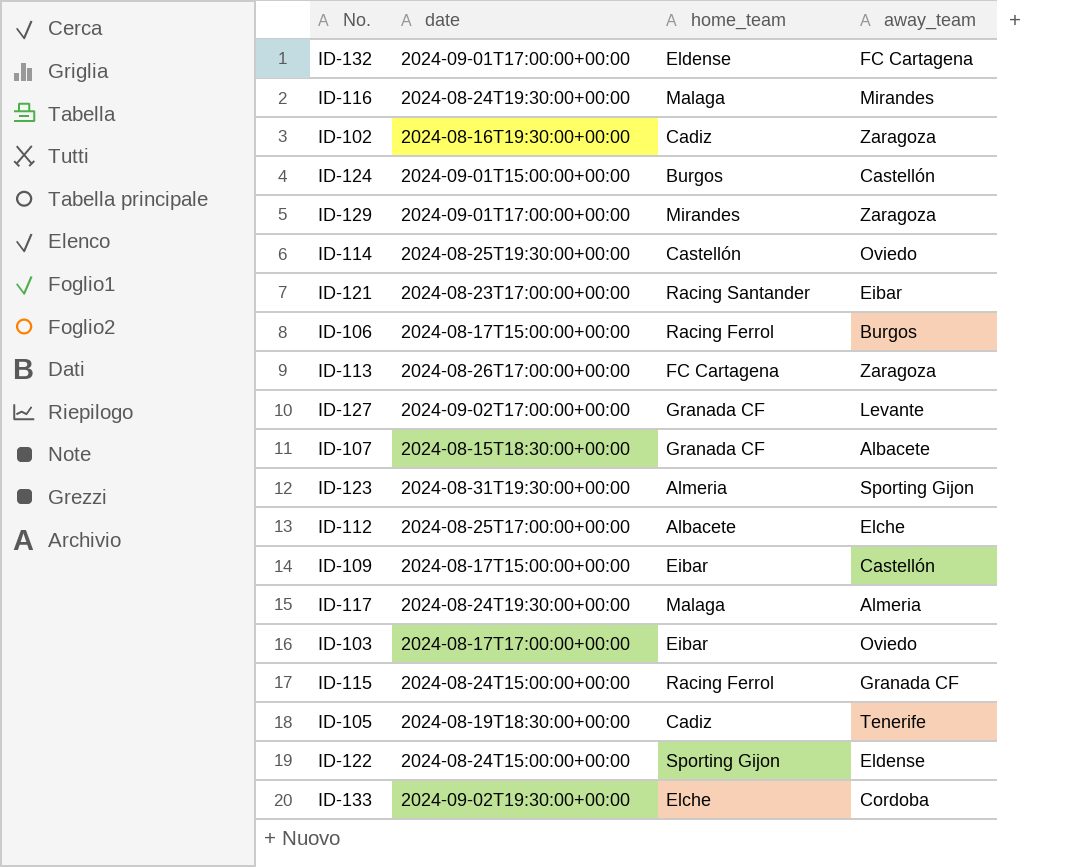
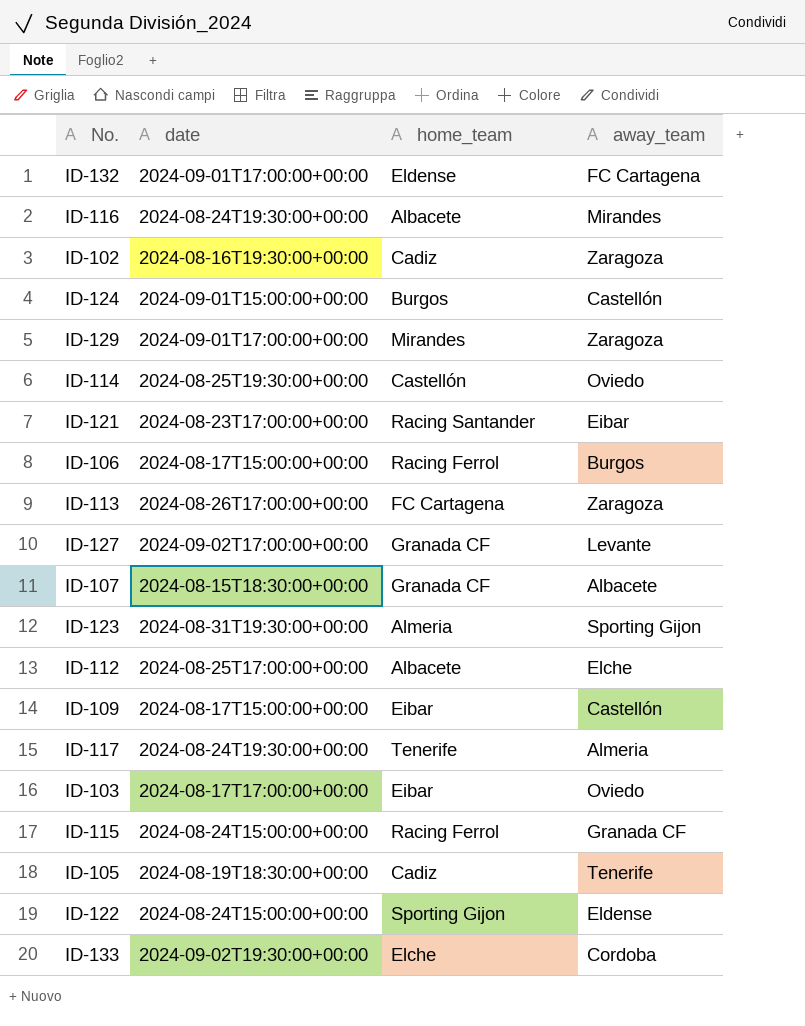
ID-116 | home_team: Malaga -> Albacete
ID-117 | home_team: Malaga -> Tenerife

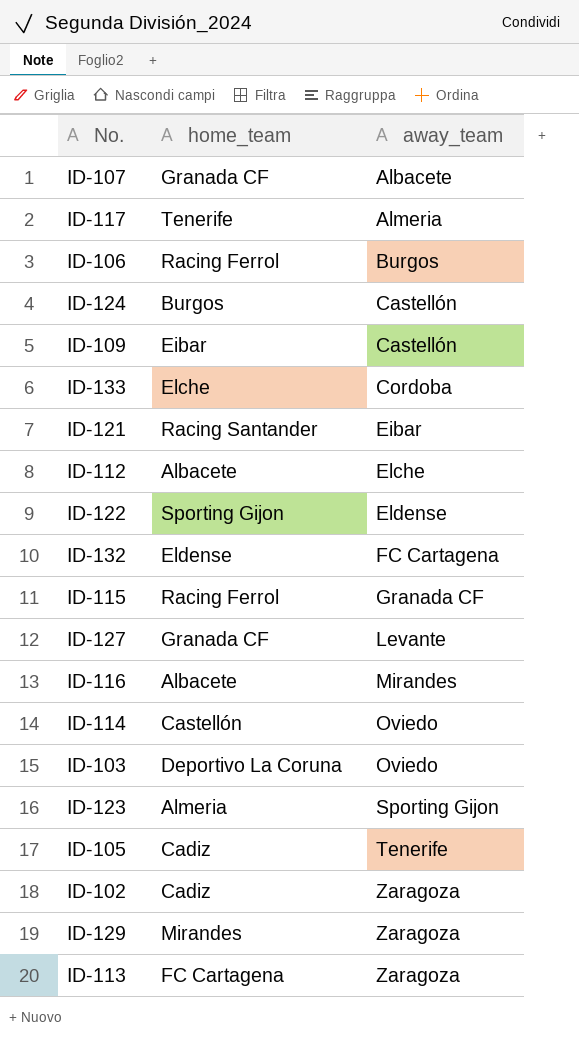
row order: none -> away_team ascending
column date | position: 2 -> none
ID-103 | home_team: Eibar -> Deportivo La Coruna

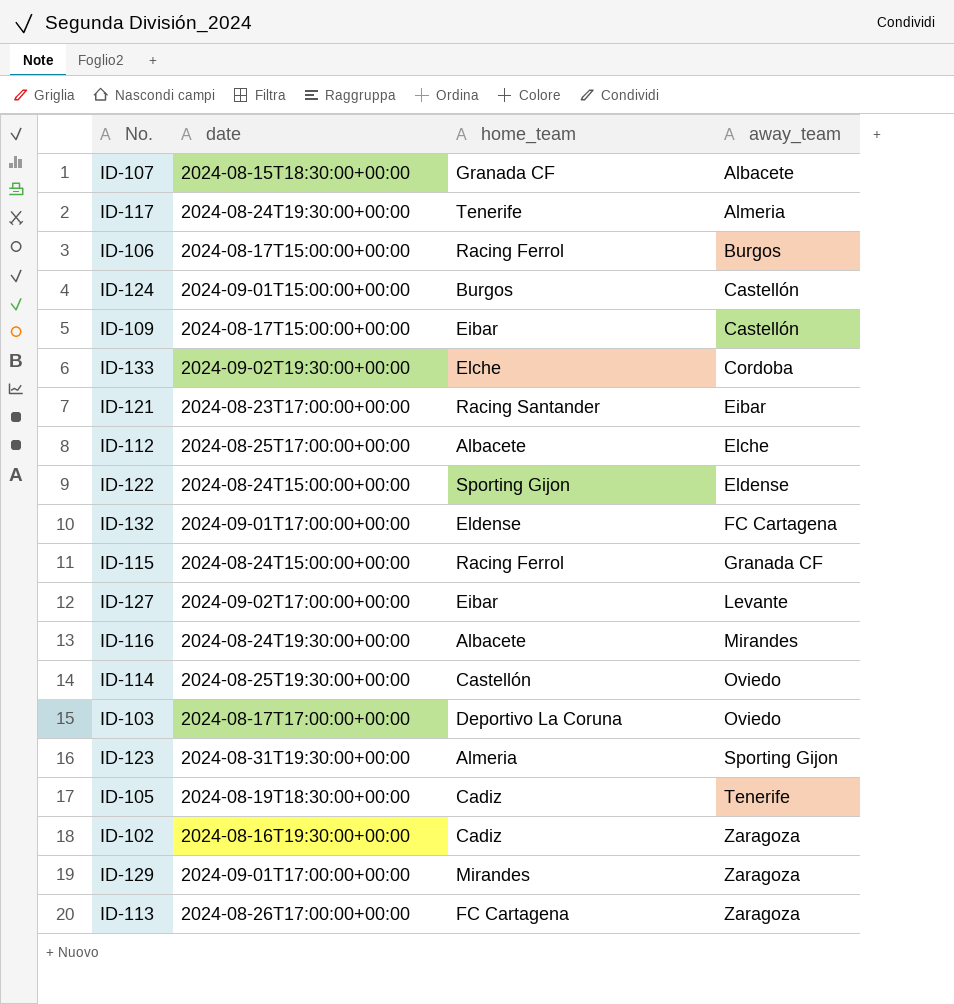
column date | position: none -> 2
ID-127 | home_team: Granada CF -> Eibar

